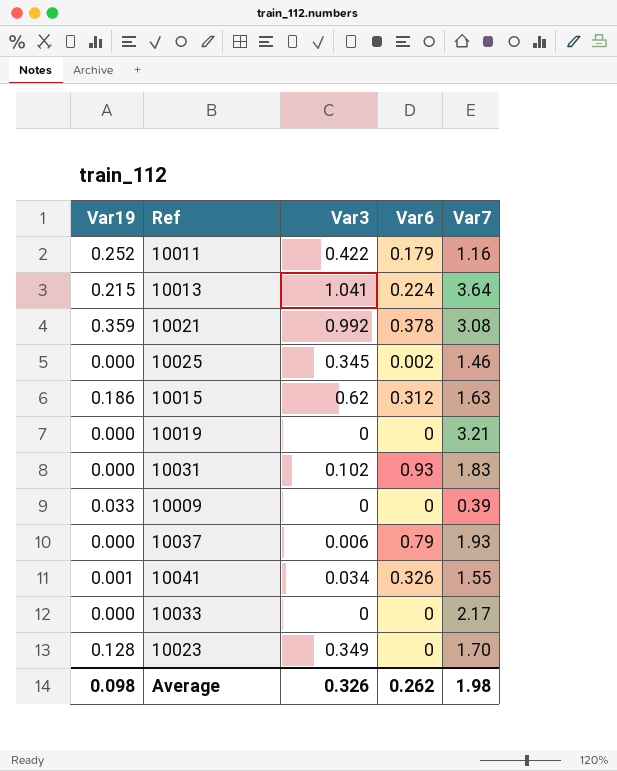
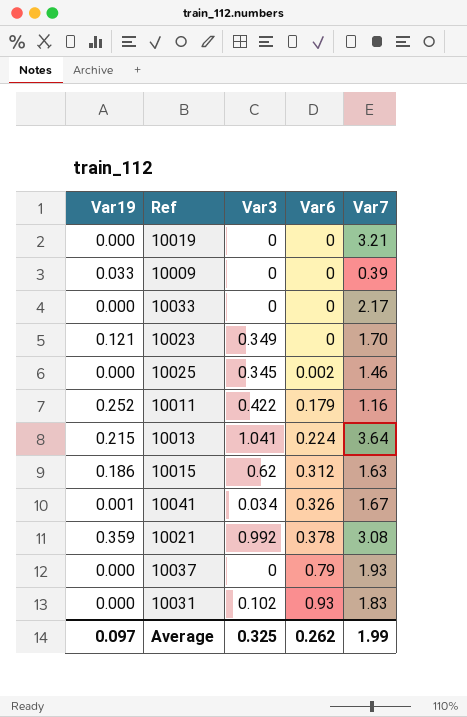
row order: none -> Var6 ascending
10023 | Var19: 0.128 -> 0.121
10041 | Var7: 1.55 -> 1.67
10037 | Var3: 0.006 -> 0
Average | Var19: 0.098 -> 0.097
Average | Var3: 0.326 -> 0.325
Average | Var7: 1.98 -> 1.99

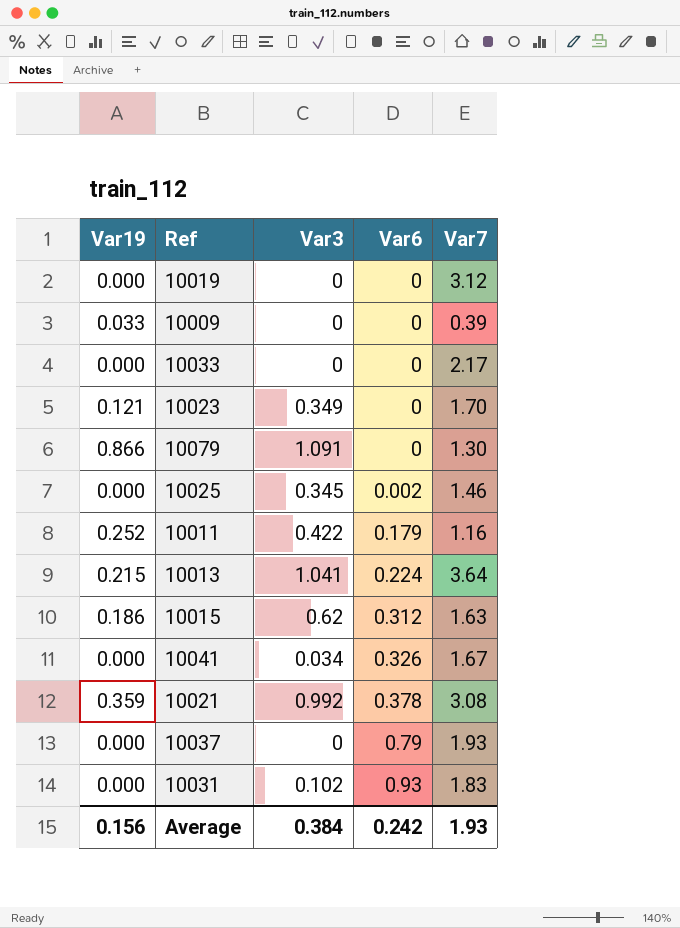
10019 | Var7: 3.21 -> 3.12
row 10079: none -> 0.866 | 1.091 | 0 | 1.30
10041 | Var19: 0.001 -> 0.000
Average | Var19: 0.097 -> 0.156
Average | Var3: 0.325 -> 0.384
Average | Var6: 0.262 -> 0.242
Average | Var7: 1.99 -> 1.93

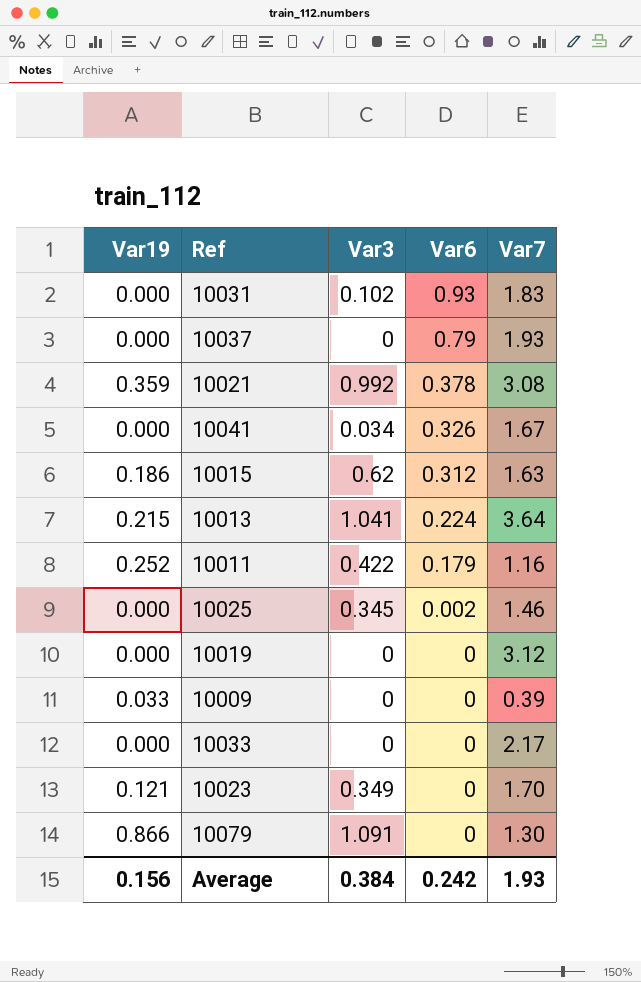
row order: Var6 ascending -> Var6 descending

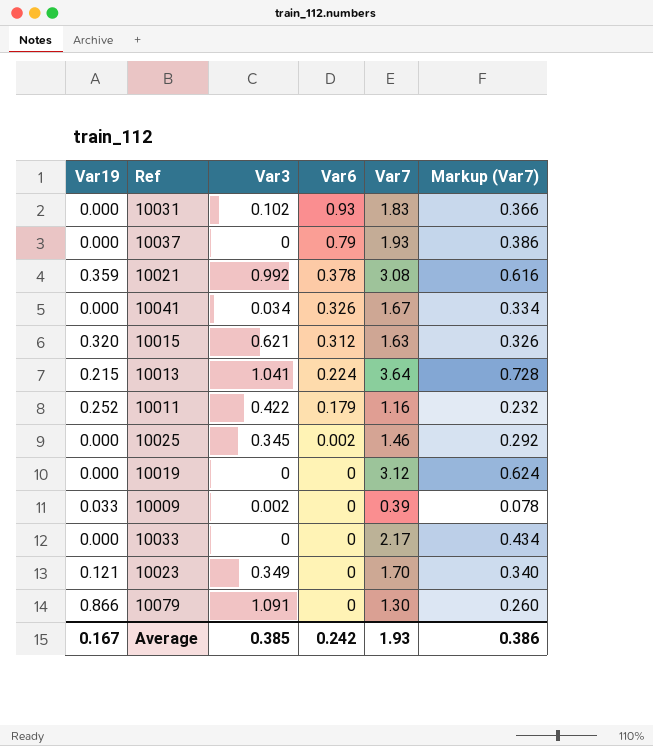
column Markup (Var7) | formula: none -> [Var7] * 0.2
10015 | Var19: 0.186 -> 0.320
10015 | Var3: 0.62 -> 0.621
10009 | Var3: 0 -> 0.002
Average | Var19: 0.156 -> 0.167
Average | Var3: 0.384 -> 0.385

